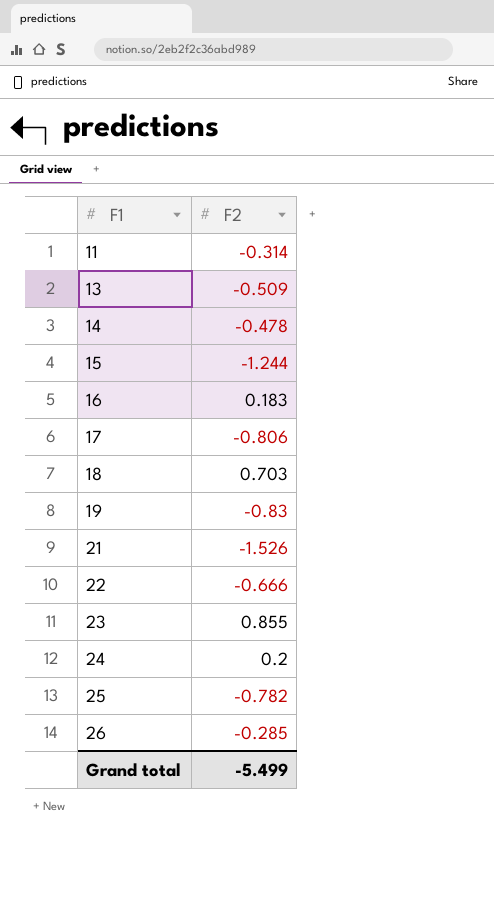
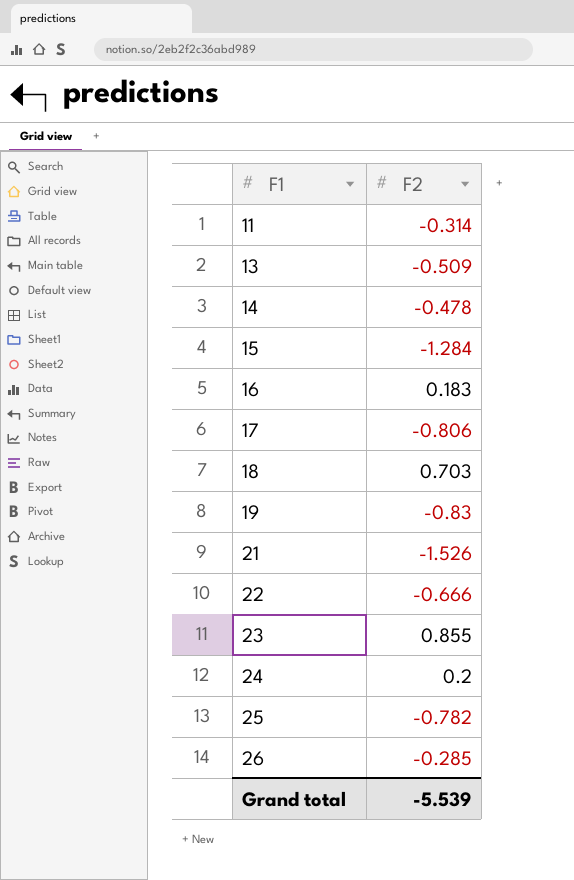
15 | F2: -1.244 -> -1.284
Grand total | F2: -5.499 -> -5.539

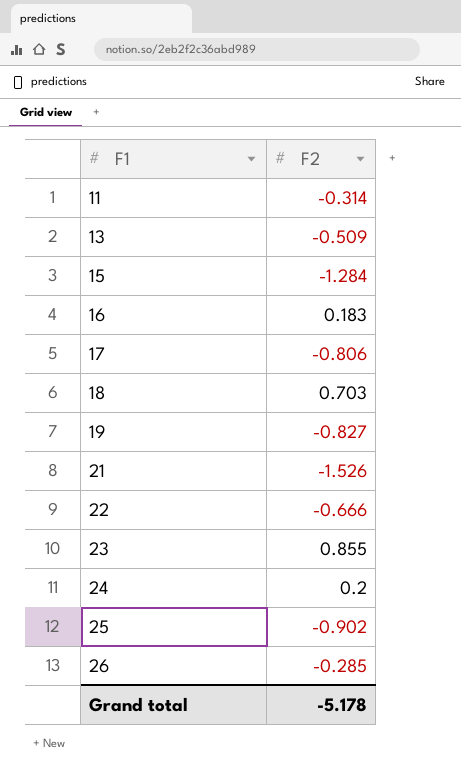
row 14: -0.478 -> none
19 | F2: -0.83 -> -0.827
25 | F2: -0.782 -> -0.902
Grand total | F2: -5.539 -> -5.178

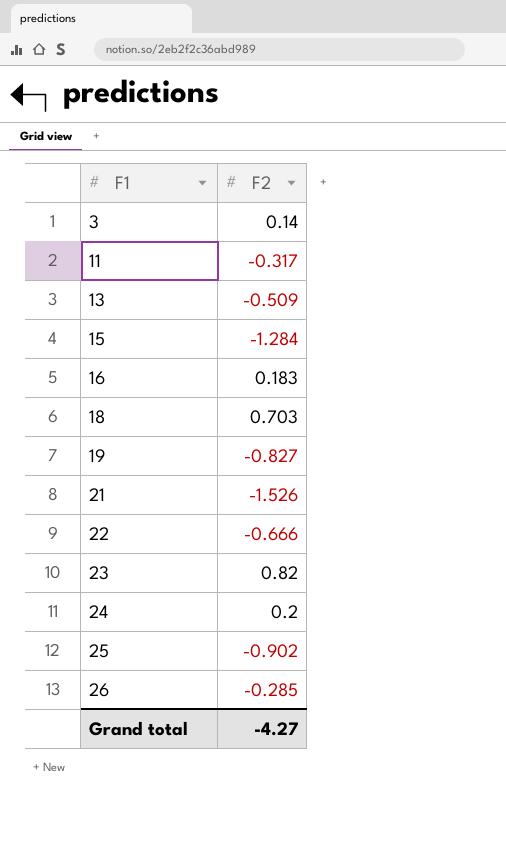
row 17: -0.806 -> none
row 3: none -> 0.14
11 | F2: -0.314 -> -0.317
23 | F2: 0.855 -> 0.82
Grand total | F2: -5.178 -> -4.27

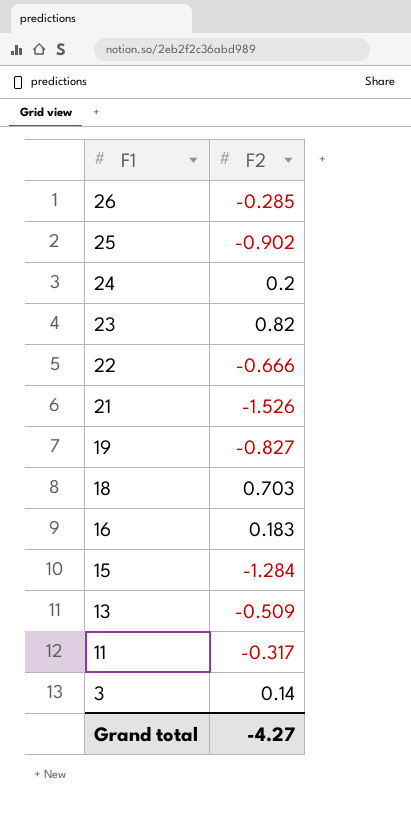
row order: F1 ascending -> F1 descending

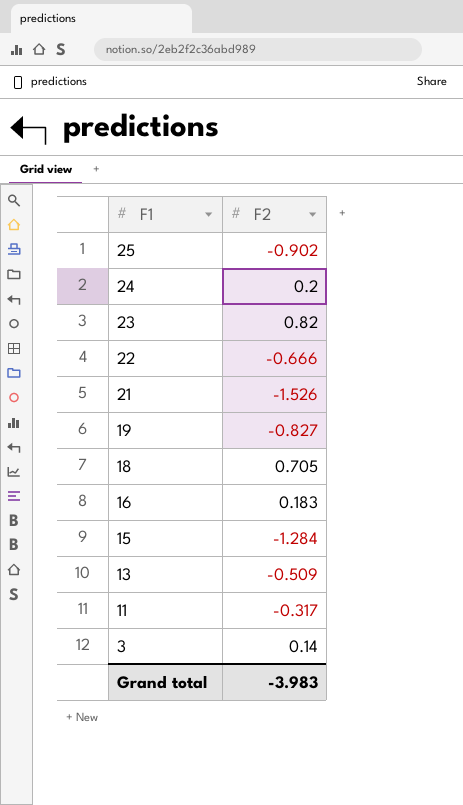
row 26: -0.285 -> none
18 | F2: 0.703 -> 0.705
Grand total | F2: -4.27 -> -3.983

